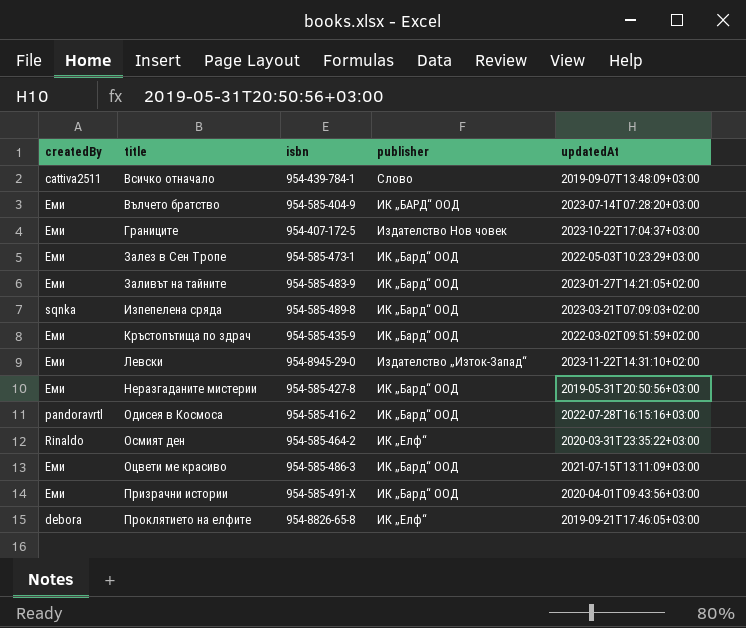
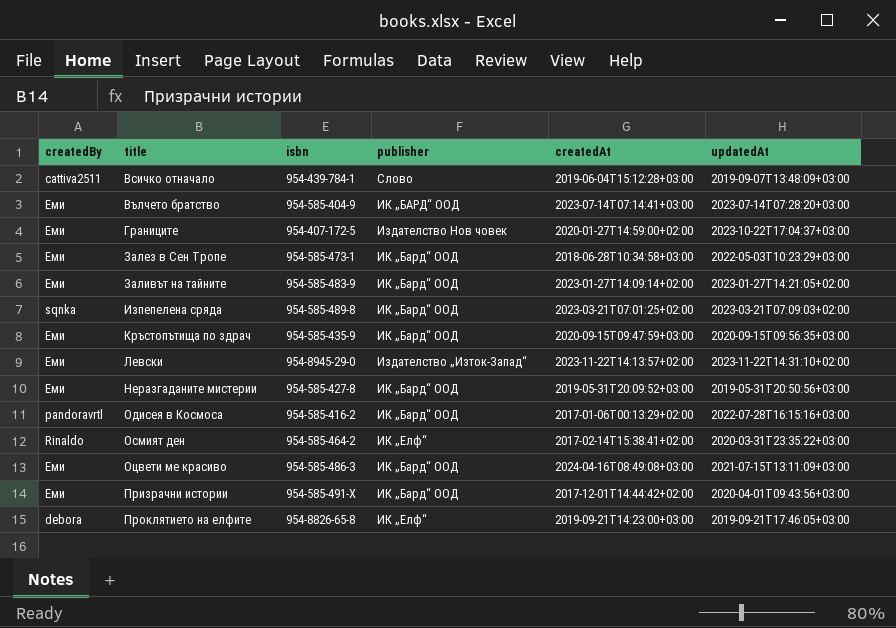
column createdAt | position: none -> 5
Кръстопътища по здрач | updatedAt: 2022-03-02T09:51:59+02:00 -> 2020-09-15T09:56:35+03:00

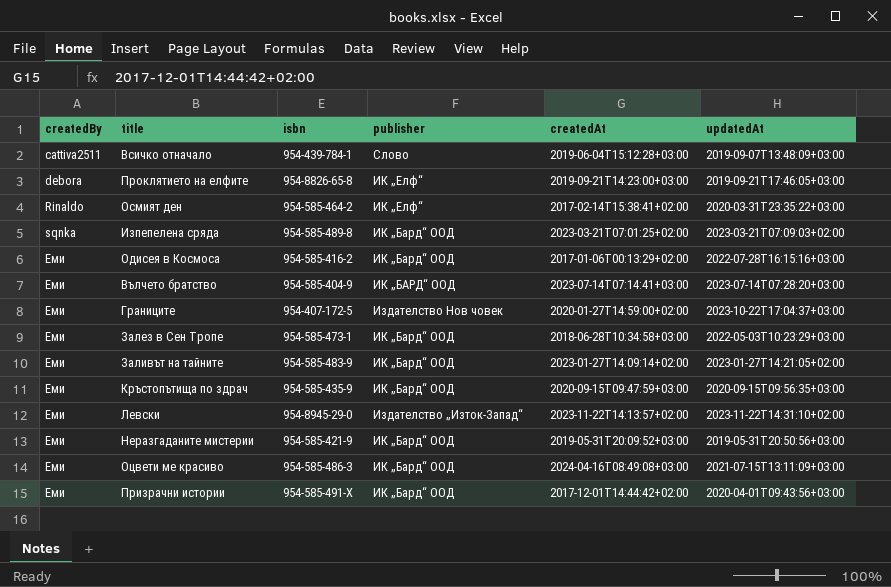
row order: title ascending -> createdBy ascending
Одисея в Космоса | createdBy: pandoravrtl -> Еми
Неразгаданите мистерии | isbn: 954-585-427-8 -> 954-585-421-9

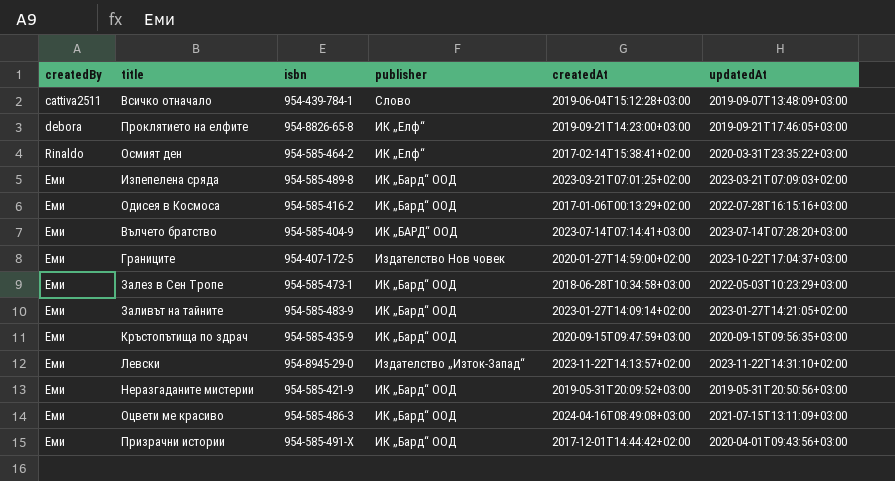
Изпепелена сряда | createdBy: sqnka -> Еми

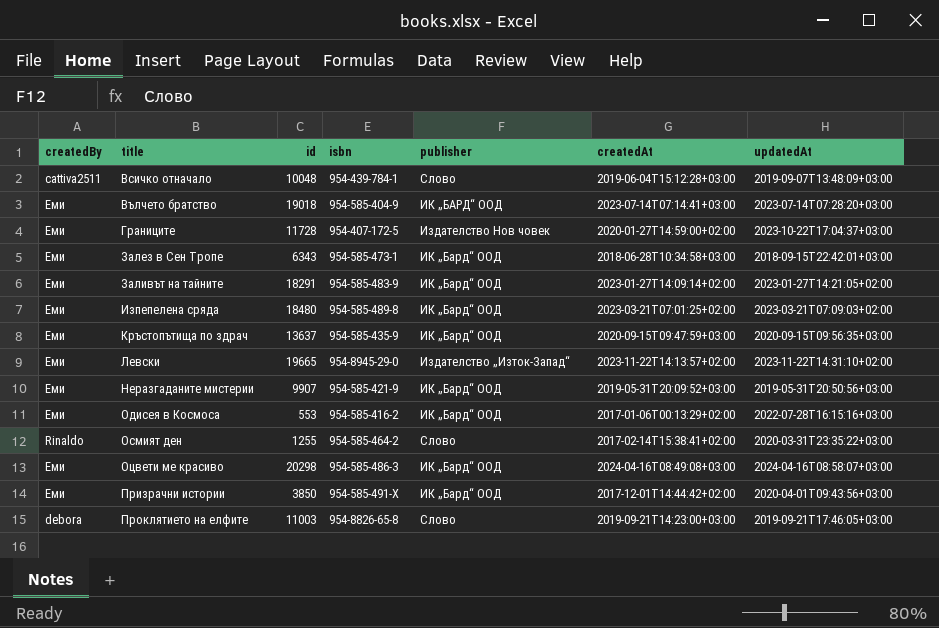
row order: createdBy ascending -> title ascending
column id | position: none -> 3
Залез в Сен Тропе | updatedAt: 2022-05-03T10:23:29+03:00 -> 2018-09-15T22:42:01+03:00
Осмият ден | publisher: ИК „Елф“ -> Слово
Оцвети ме красиво | updatedAt: 2021-07-15T13:11:09+03:00 -> 2024-04-16T08:58:07+03:00
Проклятието на елфите | publisher: ИК „Елф“ -> Слово

